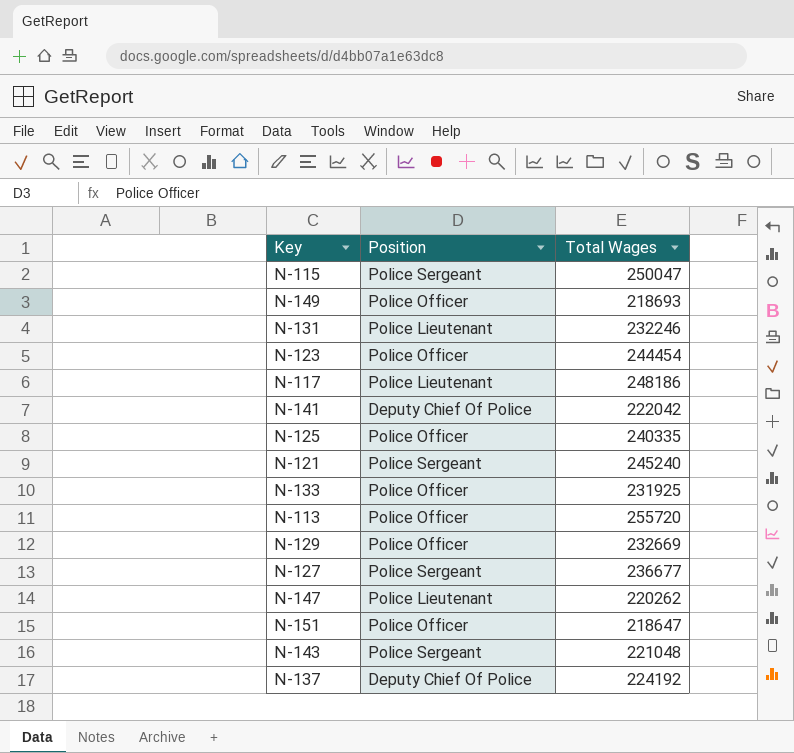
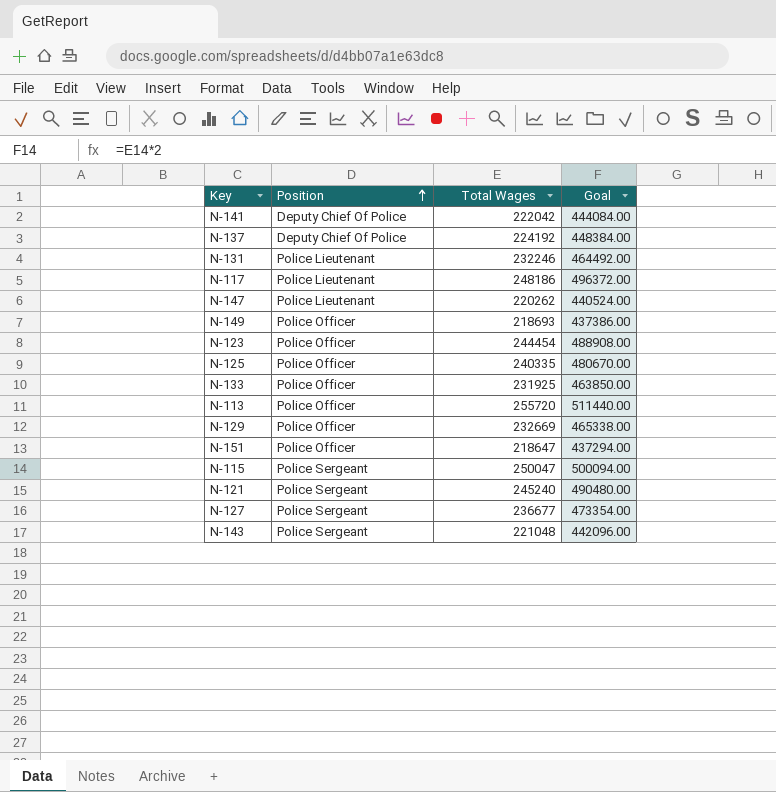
row order: none -> Position ascending
column Goal | formula: none -> [Total Wages] * 2

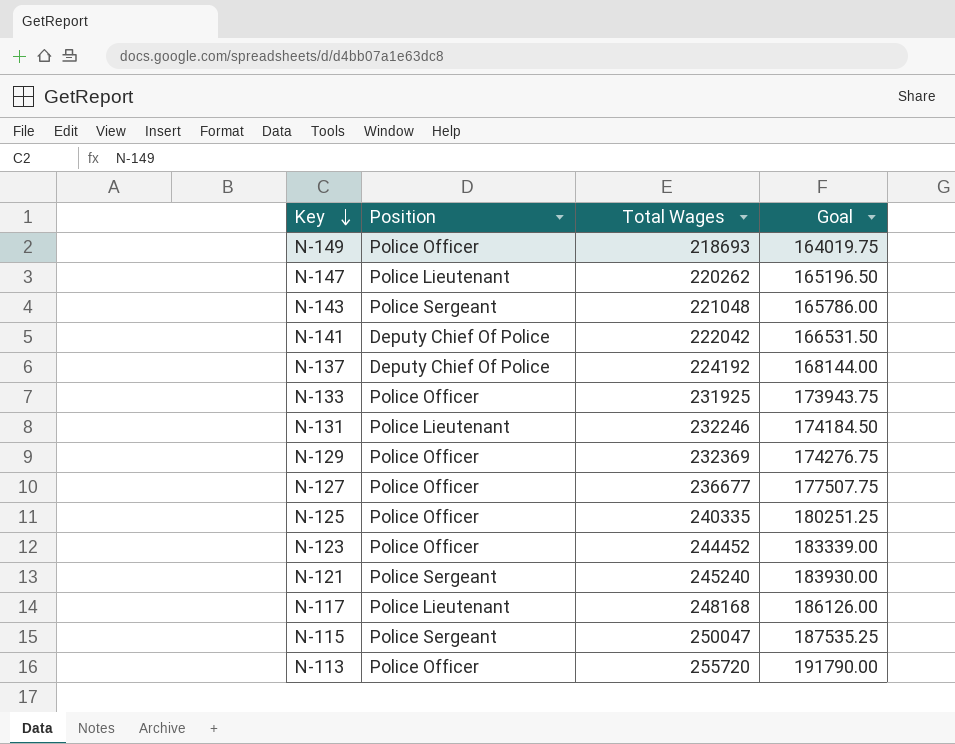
row order: Position ascending -> Key descending
column Goal | formula: [Total Wages] * 2 -> [Total Wages] * 0.75
row N-151: Police Officer | 218647 | 437294.00 -> none
N-129 | Total Wages: 232669 -> 232369
N-127 | Position: Police Sergeant -> Police Officer
N-123 | Total Wages: 244454 -> 244452
N-117 | Total Wages: 248186 -> 248168

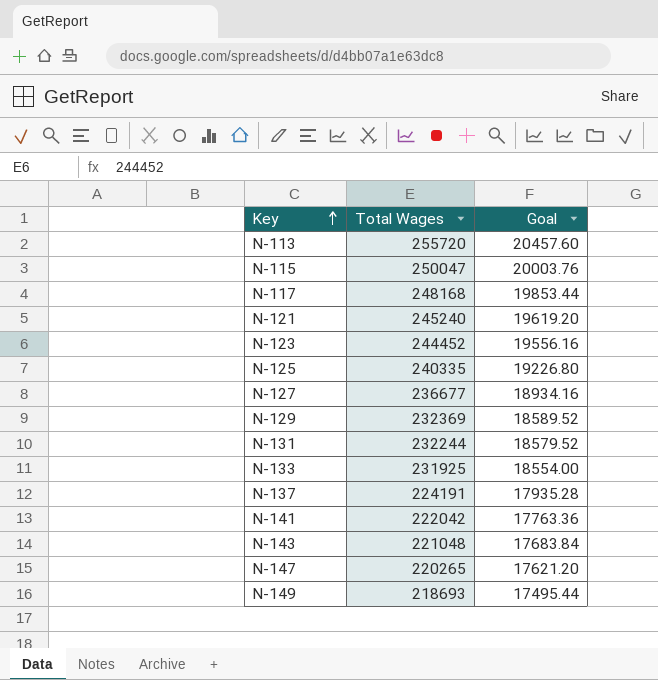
row order: Key descending -> Key ascending
column Position | position: 2 -> none
column Goal | formula: [Total Wages] * 0.75 -> [Total Wages] * 0.08
N-131 | Total Wages: 232246 -> 232244
N-137 | Total Wages: 224192 -> 224191
N-147 | Total Wages: 220262 -> 220265

